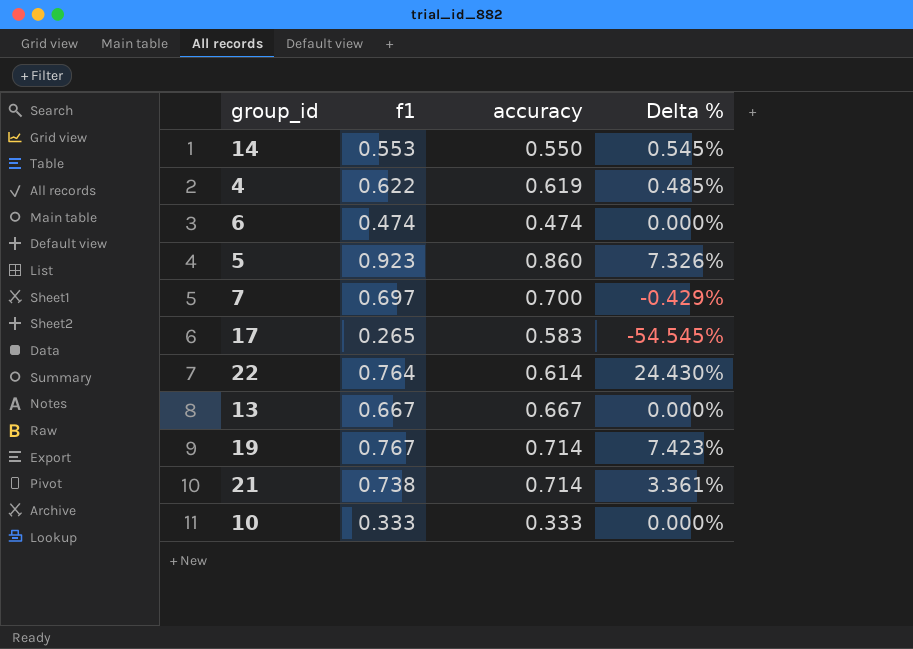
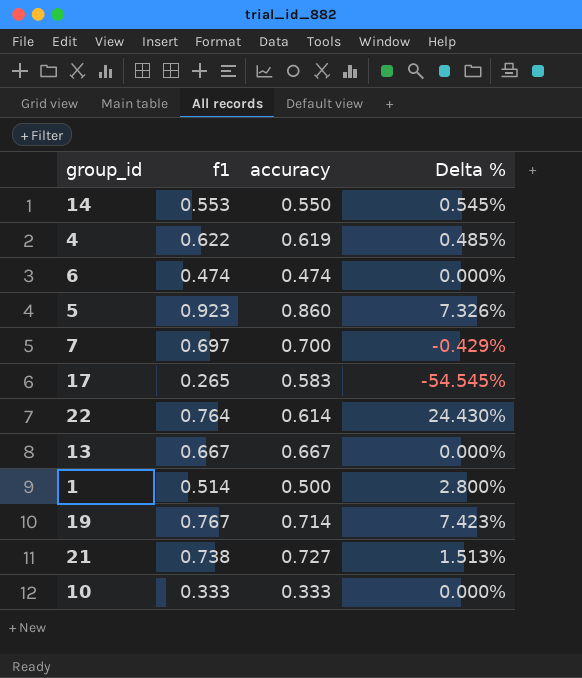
row 1: none -> 0.514 | 0.500 | 2.800%
21 | accuracy: 0.714 -> 0.727
21 | Delta %: 3.361% -> 1.513%

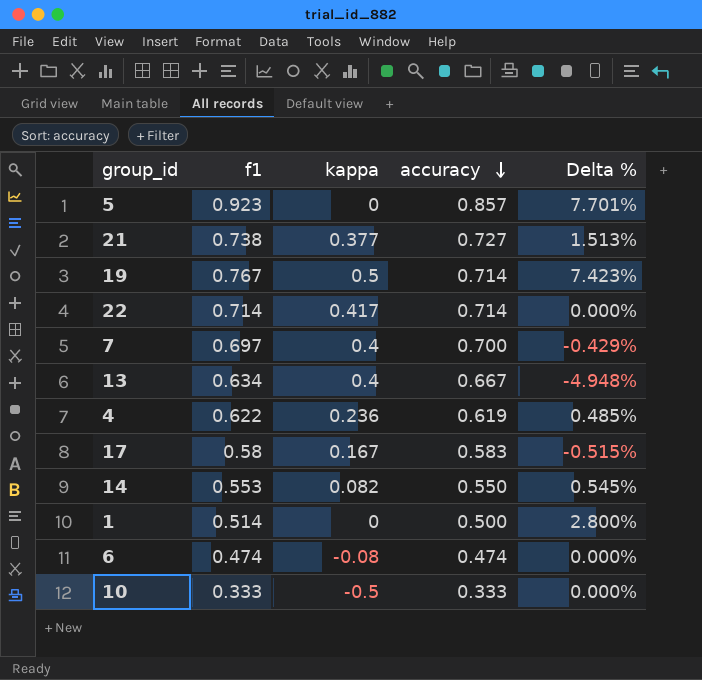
row order: none -> accuracy descending
column kappa | position: none -> 3
5 | accuracy: 0.860 -> 0.857
5 | Delta %: 7.326% -> 7.701%
22 | f1: 0.764 -> 0.714
22 | accuracy: 0.614 -> 0.714
22 | Delta %: 24.430% -> 0.000%
13 | f1: 0.667 -> 0.634
13 | Delta %: 0.000% -> -4.948%
17 | f1: 0.265 -> 0.58
17 | Delta %: -54.545% -> -0.515%

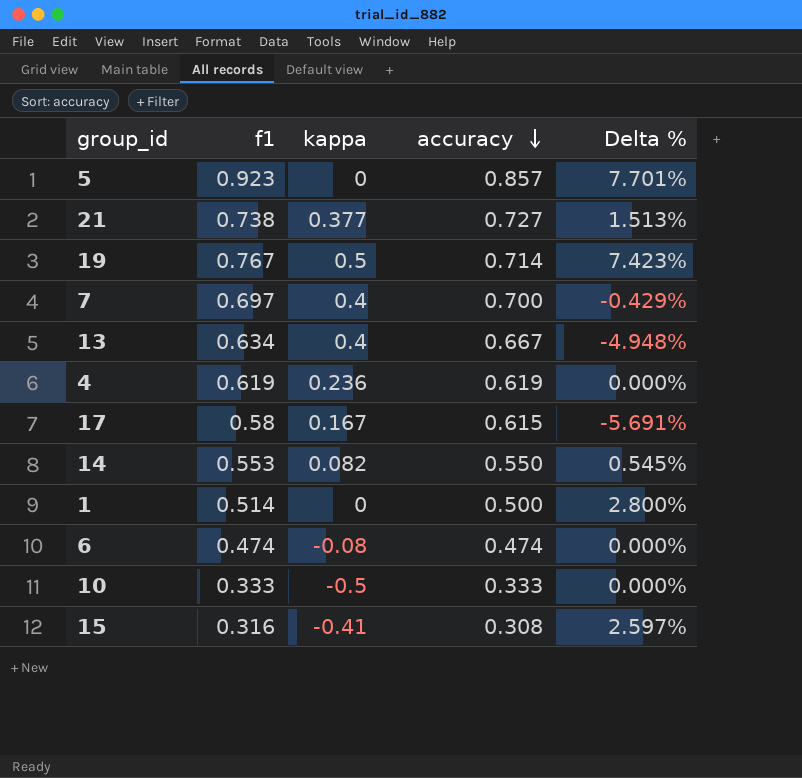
row 22: 0.714 | 0.417 | 0.714 | 0.000% -> none
4 | f1: 0.622 -> 0.619
4 | Delta %: 0.485% -> 0.000%
17 | accuracy: 0.583 -> 0.615
17 | Delta %: -0.515% -> -5.691%
row 15: none -> 0.316 | -0.41 | 0.308 | 2.597%

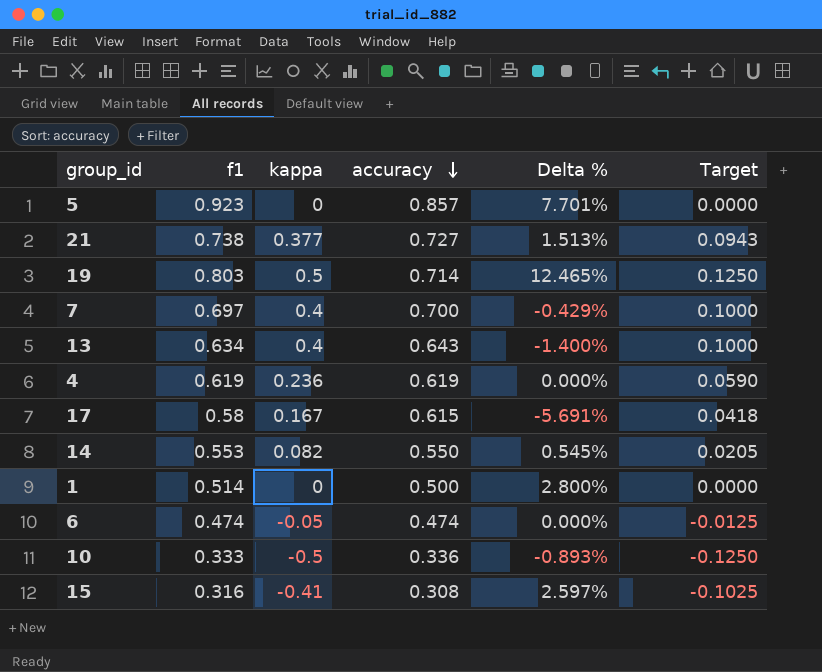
column Target | formula: none -> [kappa] * 0.25
19 | f1: 0.767 -> 0.803
19 | Delta %: 7.423% -> 12.465%
13 | accuracy: 0.667 -> 0.643
13 | Delta %: -4.948% -> -1.400%
6 | kappa: -0.08 -> -0.05
10 | accuracy: 0.333 -> 0.336
10 | Delta %: 0.000% -> -0.893%

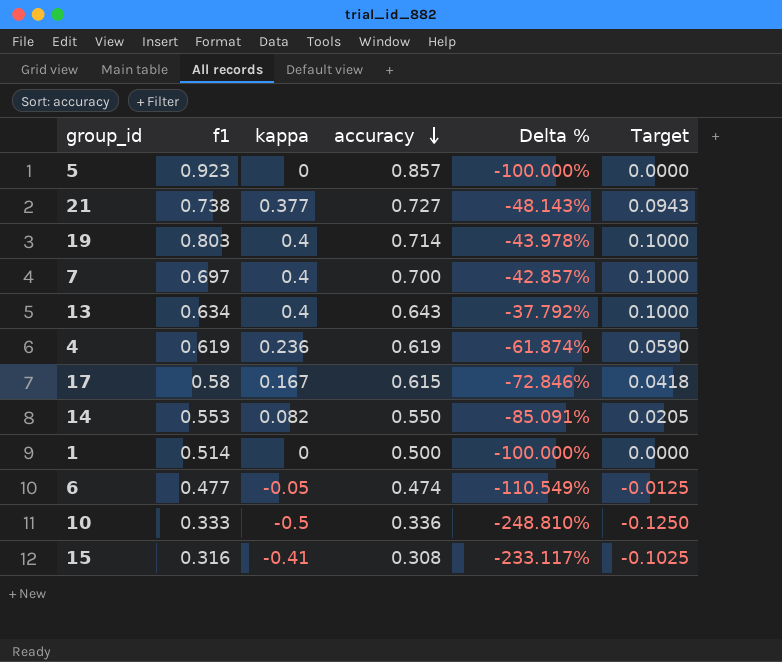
column Delta % | formula: ([f1] - [accuracy]) / [accuracy] -> ([kappa] - [accuracy]) / [accuracy]
19 | kappa: 0.5 -> 0.4
19 | Target: 0.1250 -> 0.1000
6 | f1: 0.474 -> 0.477

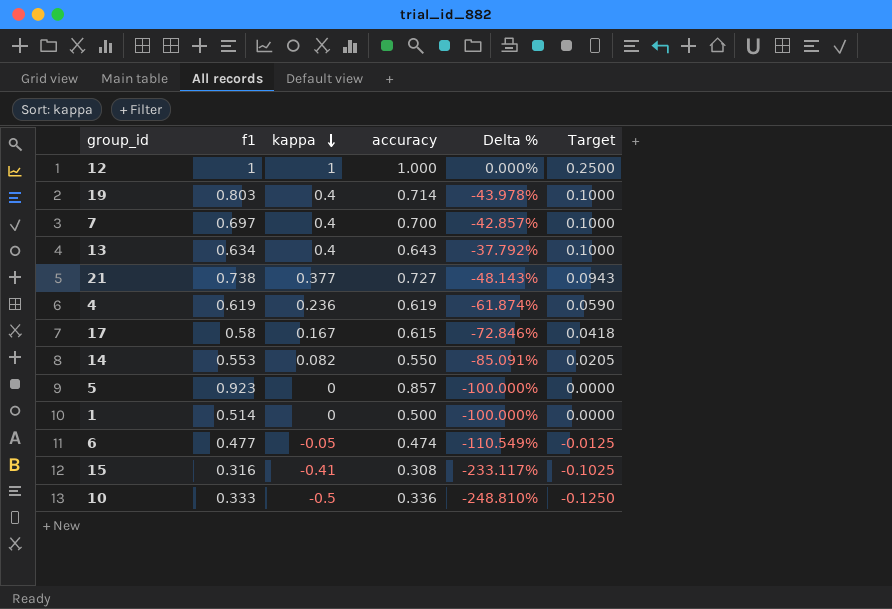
row order: accuracy descending -> kappa descending
row 12: none -> 1 | 1 | 1.000 | 0.000% | 0.2500

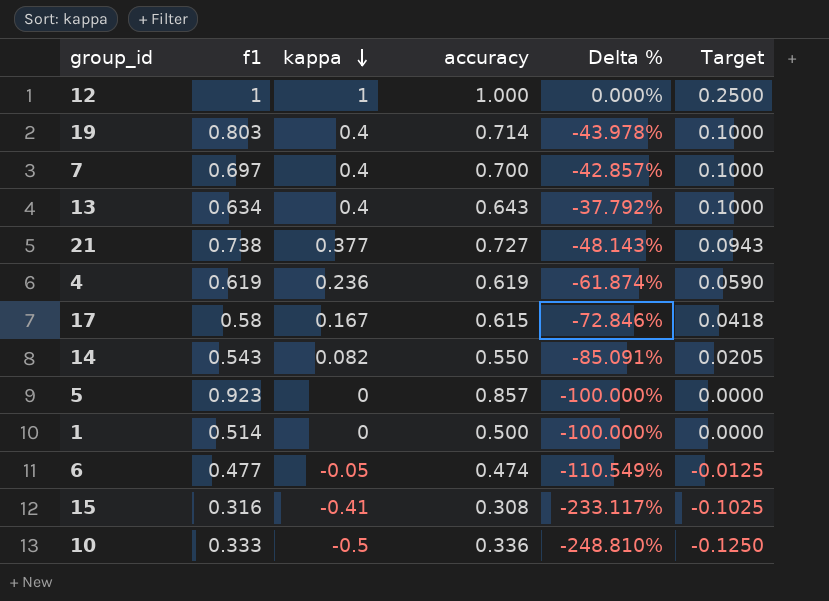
14 | f1: 0.553 -> 0.543

